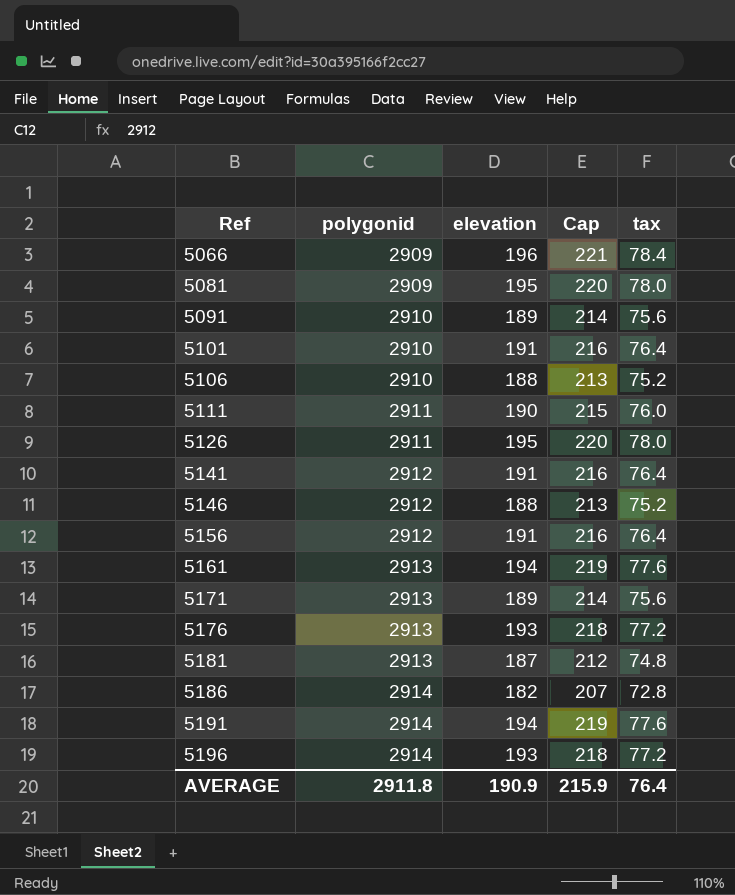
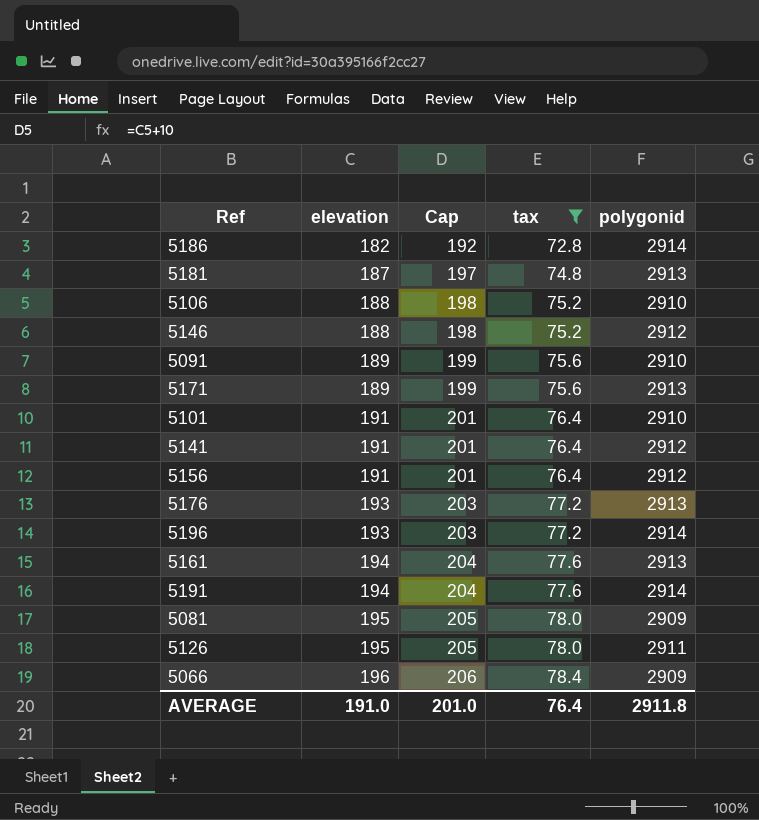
filter: none -> tax != 76.0
row order: Ref ascending -> elevation ascending
column Cap | formula: [elevation] + 25 -> [elevation] + 10
column polygonid | position: 2 -> 5
AVERAGE | elevation: 190.9 -> 191.0
AVERAGE | Cap: 215.9 -> 201.0

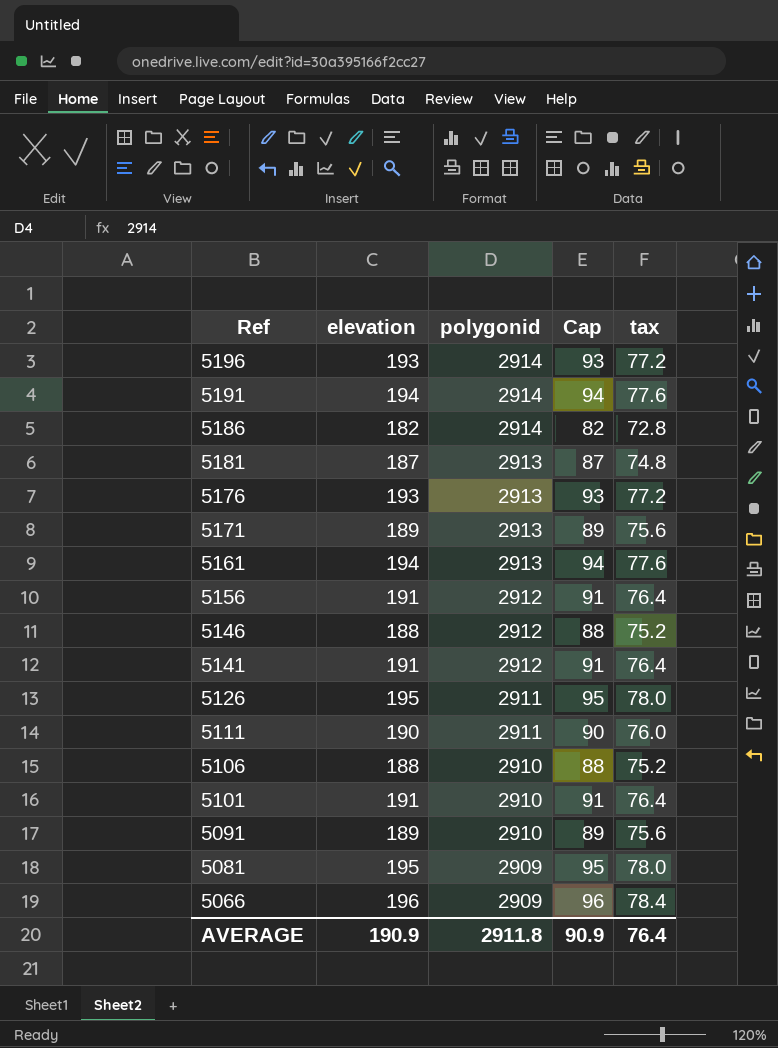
filter: tax != 76.0 -> none
row order: elevation ascending -> Ref descending
column polygonid | position: 5 -> 3
column Cap | formula: [elevation] + 10 -> [elevation] - 100
AVERAGE | elevation: 191.0 -> 190.9
AVERAGE | Cap: 201.0 -> 90.9

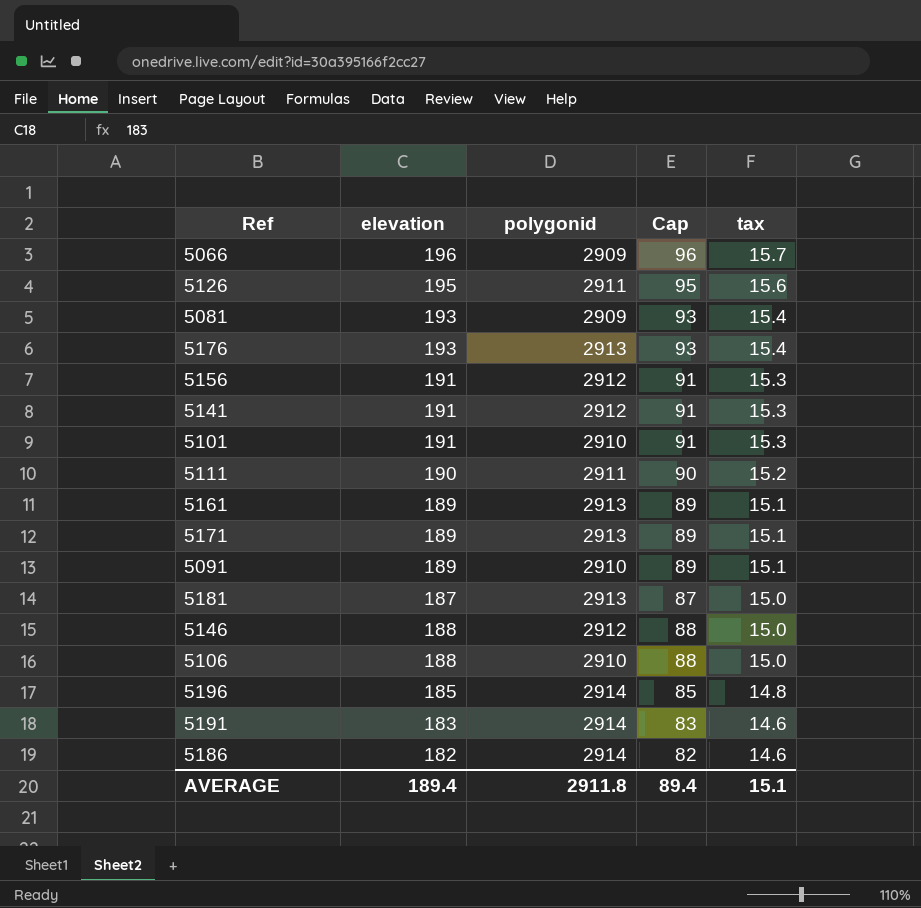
row order: Ref descending -> tax descending
column tax | formula: [elevation] * 0.4 -> [elevation] * 0.08
5081 | elevation: 195 -> 193
5081 | Cap: 95 -> 93
5161 | elevation: 194 -> 189
5161 | Cap: 94 -> 89
5196 | elevation: 193 -> 185
5196 | Cap: 93 -> 85
5191 | elevation: 194 -> 183
5191 | Cap: 94 -> 83
AVERAGE | elevation: 190.9 -> 189.4
AVERAGE | Cap: 90.9 -> 89.4
AVERAGE | tax: 76.4 -> 15.1

